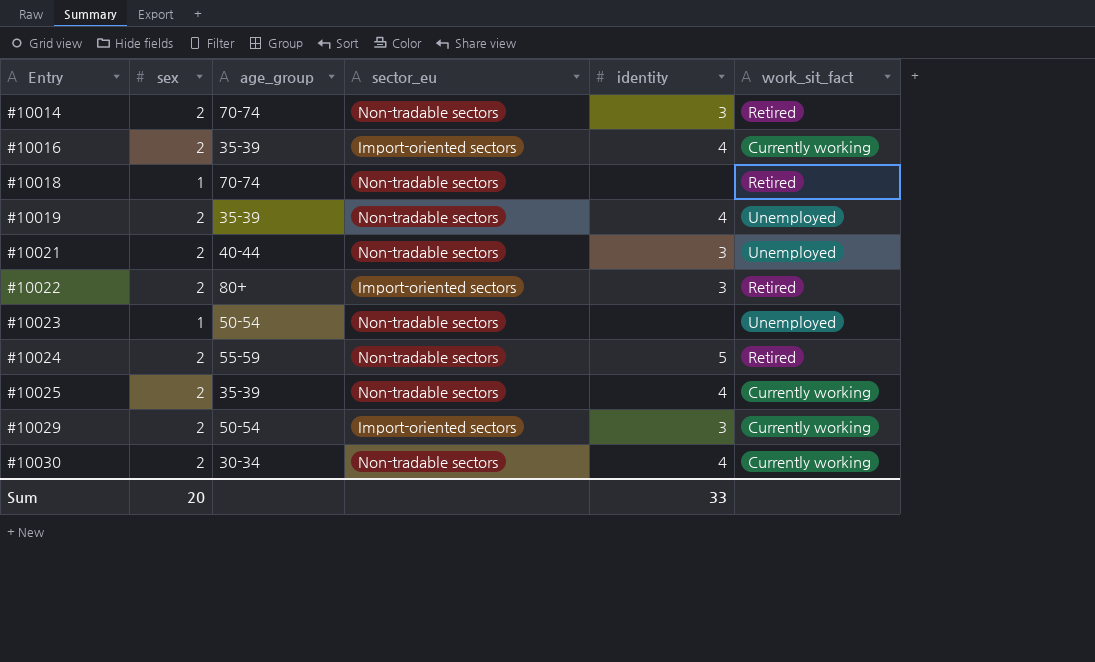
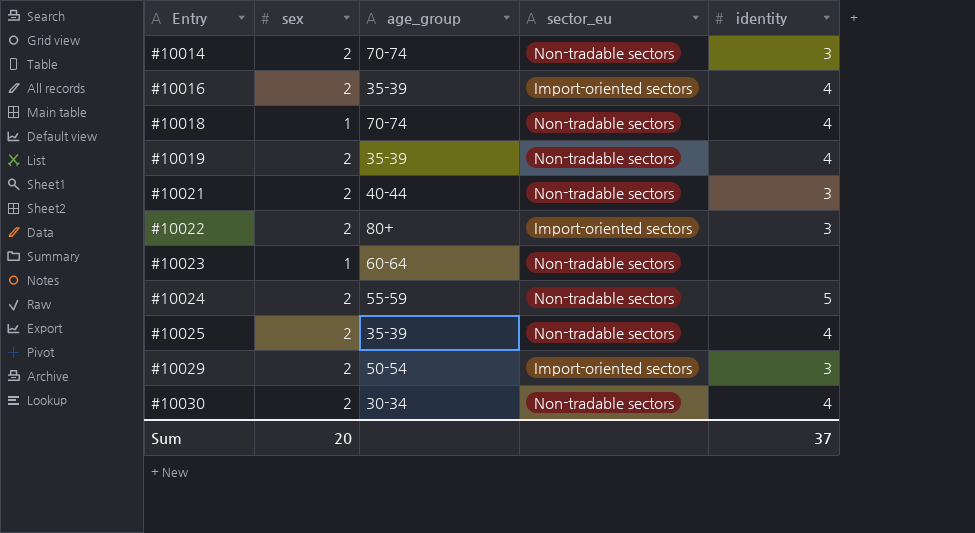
column work_sit_fact | position: 6 -> none
#10018 | identity: none -> 4
#10023 | age_group: 50-54 -> 60-64
Sum | identity: 33 -> 37

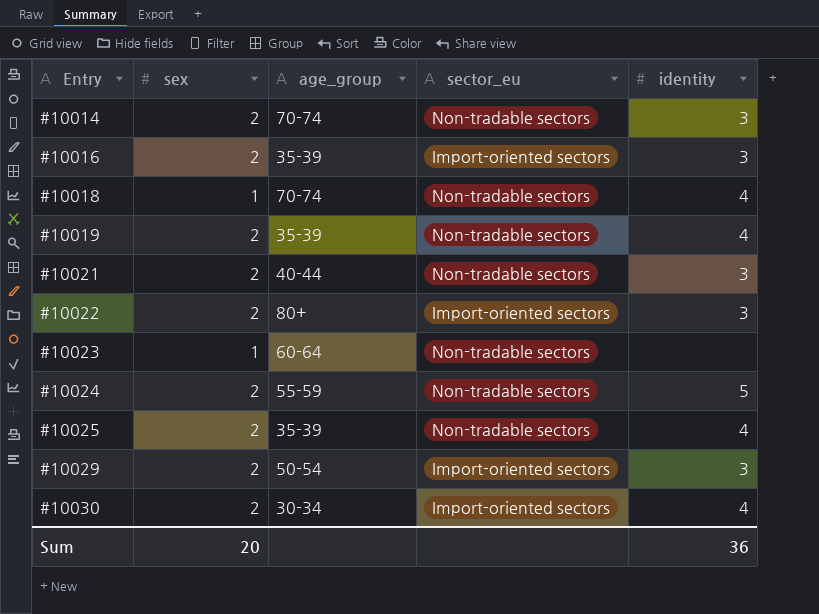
#10016 | identity: 4 -> 3
#10030 | sector_eu: Non-tradable sectors -> Import-oriented sectors
Sum | identity: 37 -> 36

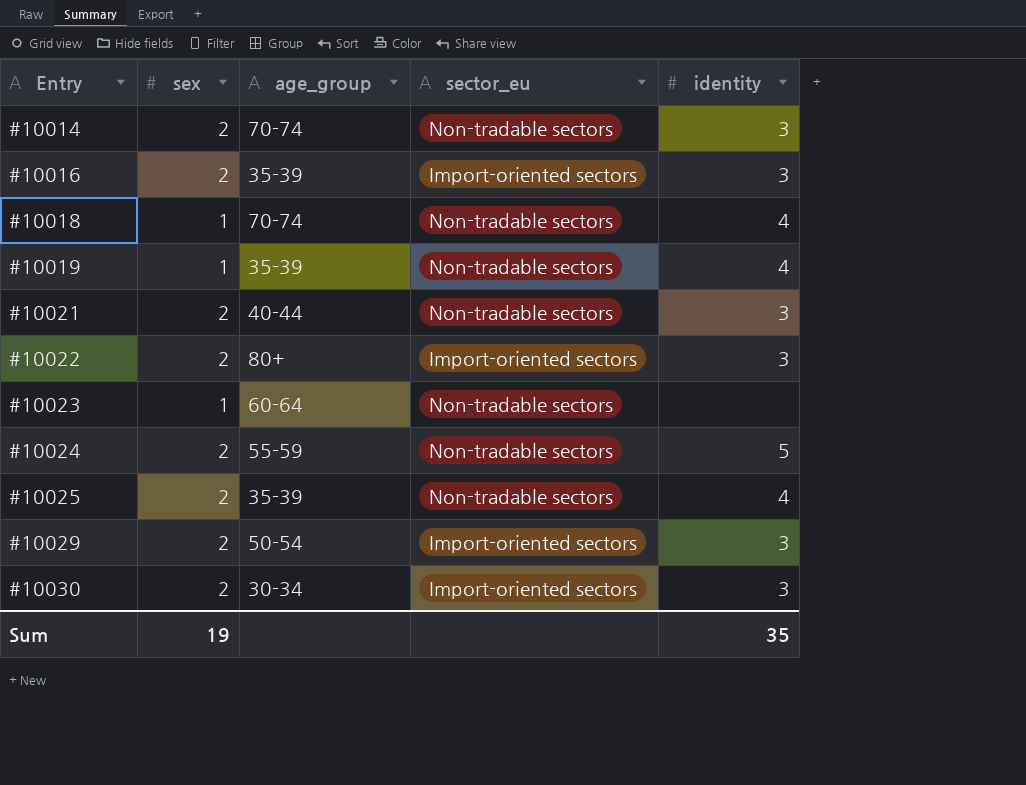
#10019 | sex: 2 -> 1
#10030 | identity: 4 -> 3
Sum | sex: 20 -> 19
Sum | identity: 36 -> 35

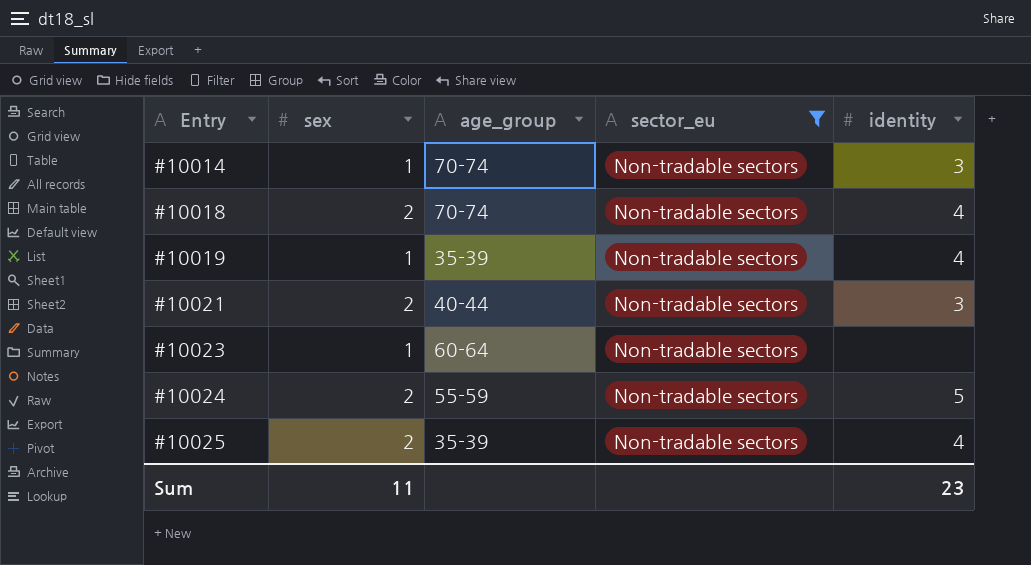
filter: none -> sector_eu = Non-tradable sectors
#10014 | sex: 2 -> 1
#10018 | sex: 1 -> 2
Sum | sex: 19 -> 11
Sum | identity: 35 -> 23

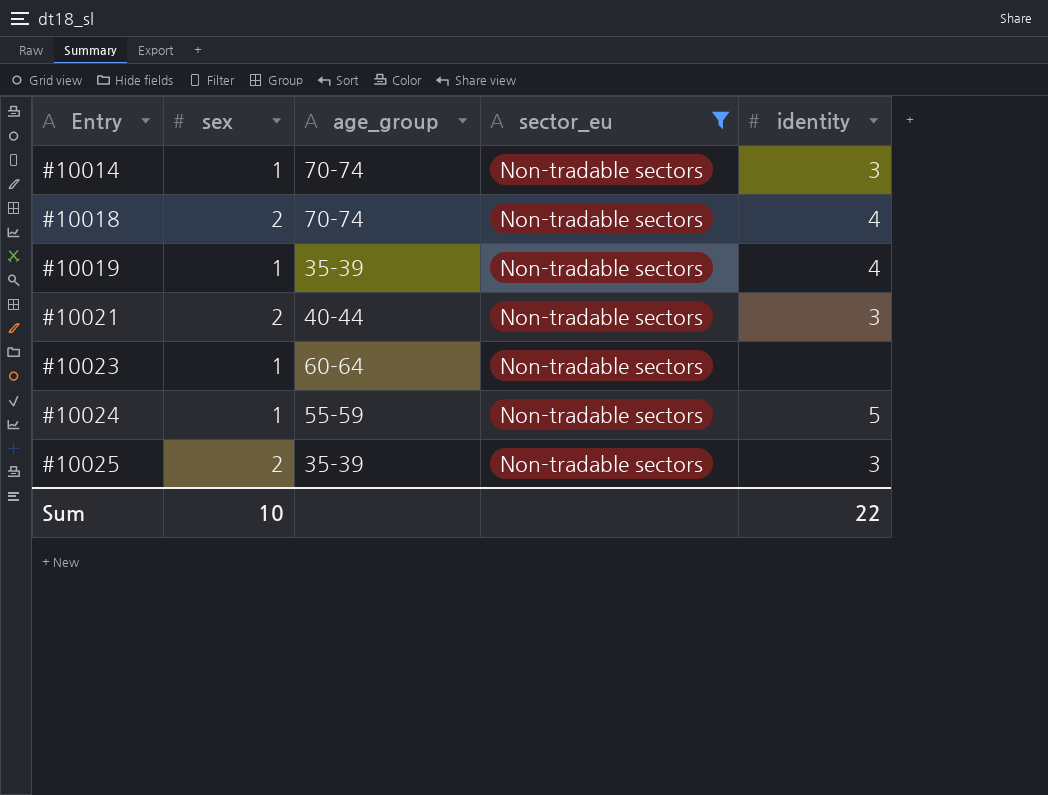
#10024 | sex: 2 -> 1
#10025 | identity: 4 -> 3
Sum | sex: 11 -> 10
Sum | identity: 23 -> 22

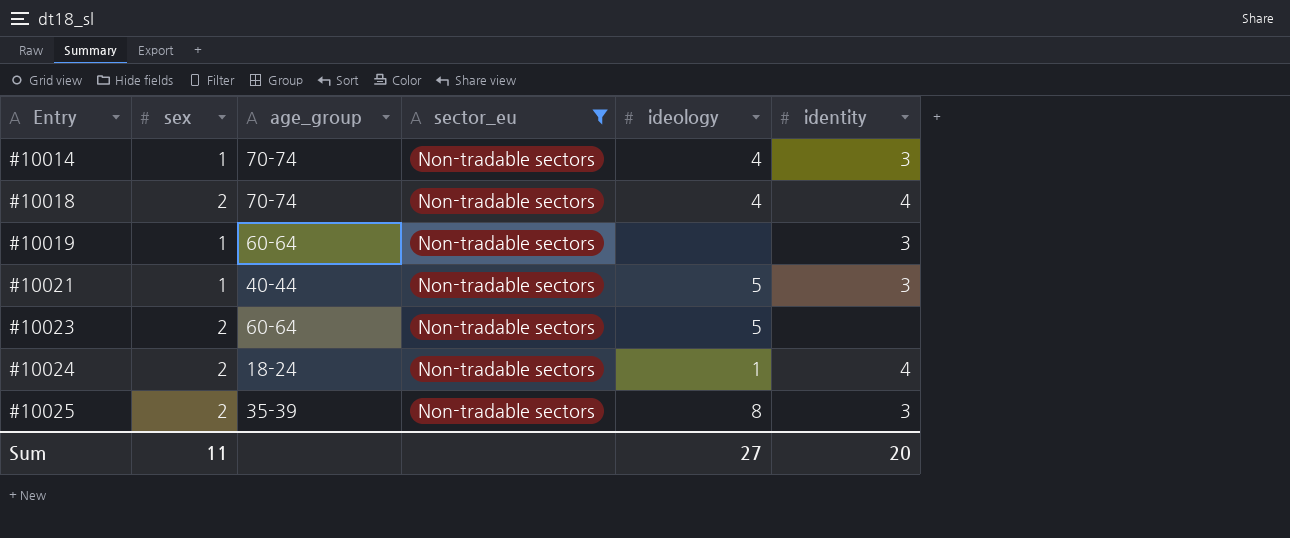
column ideology | position: none -> 5
#10019 | age_group: 35-39 -> 60-64
#10019 | identity: 4 -> 3
#10021 | sex: 2 -> 1
#10023 | sex: 1 -> 2
#10024 | sex: 1 -> 2
#10024 | age_group: 55-59 -> 18-24
#10024 | identity: 5 -> 4
Sum | sex: 10 -> 11
Sum | identity: 22 -> 20

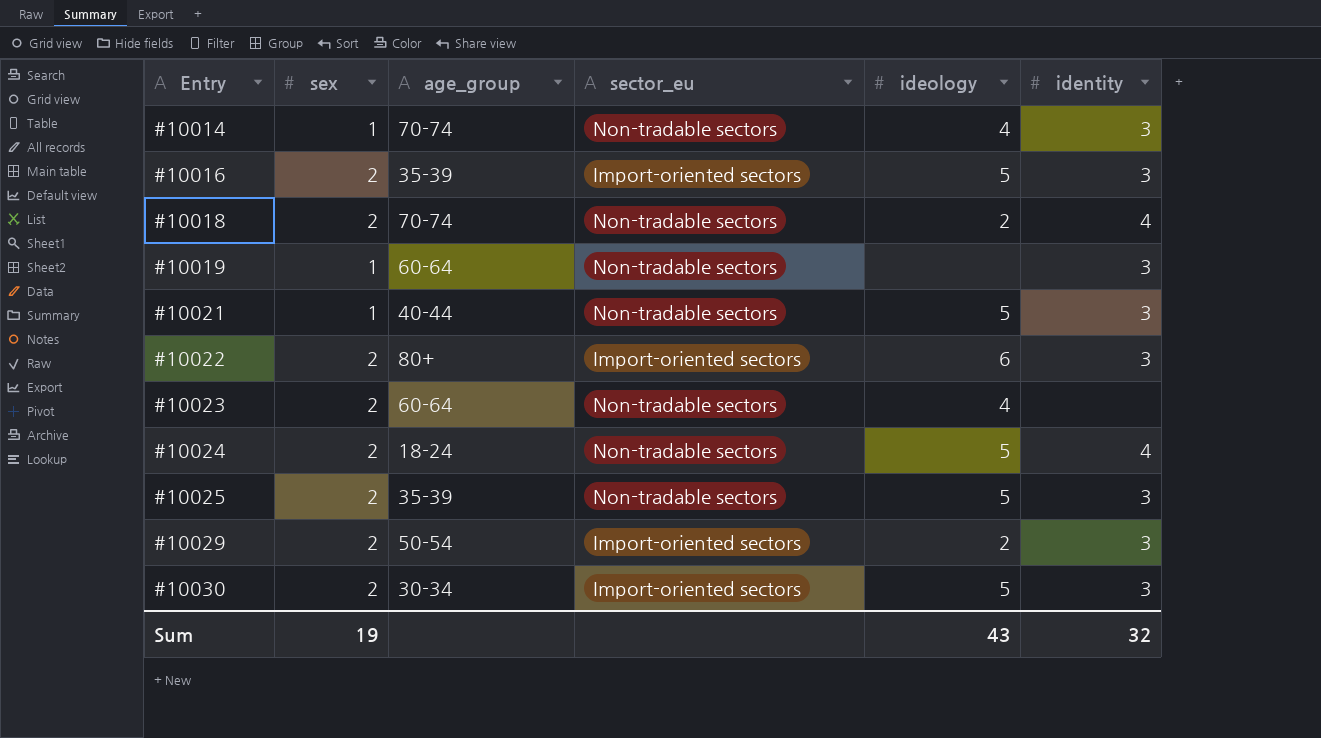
filter: sector_eu = Non-tradable sectors -> none
#10018 | ideology: 4 -> 2
#10023 | ideology: 5 -> 4
#10024 | ideology: 1 -> 5
#10025 | ideology: 8 -> 5
Sum | sex: 11 -> 19
Sum | ideology: 27 -> 43
Sum | identity: 20 -> 32

